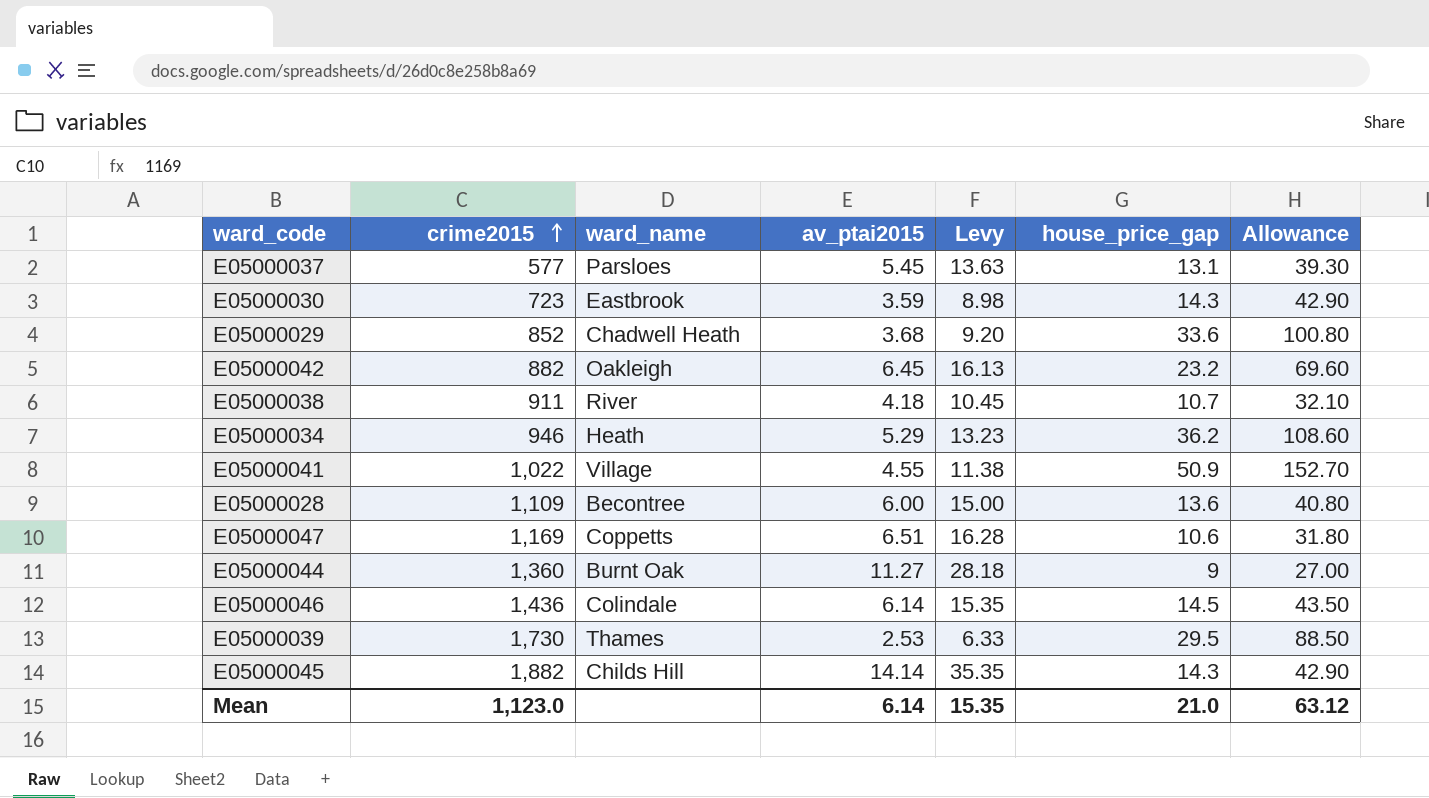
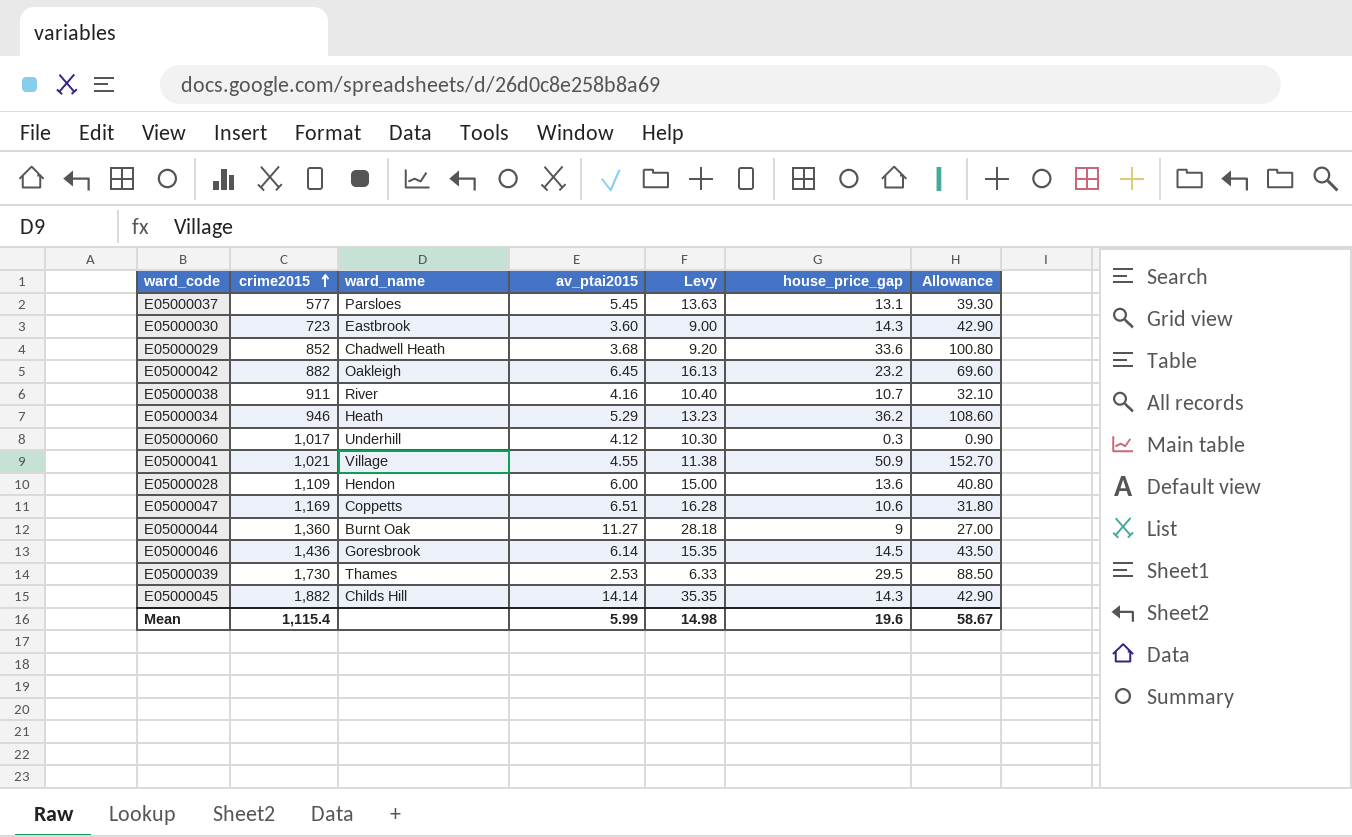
E05000030 | av_ptai2015: 3.59 -> 3.60
E05000030 | Levy: 8.98 -> 9.00
E05000038 | av_ptai2015: 4.18 -> 4.16
E05000038 | Levy: 10.45 -> 10.40
row E05000060: none -> 1,017 | Underhill | 4.12 | 10.30 | 0.3 | 0.90
E05000041 | crime2015: 1,022 -> 1,021
E05000028 | ward_name: Becontree -> Hendon
E05000046 | ward_name: Colindale -> Goresbrook
Mean | crime2015: 1,123.0 -> 1,115.4
Mean | av_ptai2015: 6.14 -> 5.99
Mean | Levy: 15.35 -> 14.98
Mean | house_price_gap: 21.0 -> 19.6
Mean | Allowance: 63.12 -> 58.67

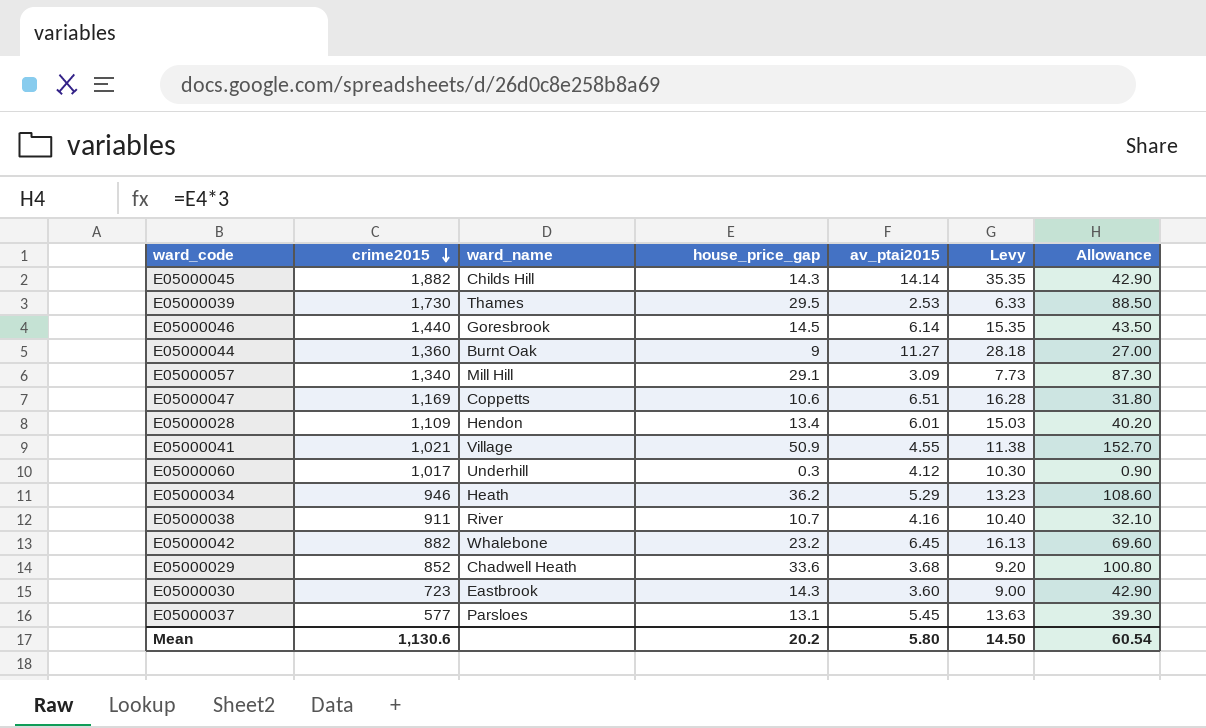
row order: crime2015 ascending -> crime2015 descending
column house_price_gap | position: 6 -> 4
E05000046 | crime2015: 1,436 -> 1,440
row E05000057: none -> 1,340 | Mill Hill | 29.1 | 3.09 | 7.73 | 87.30
E05000028 | house_price_gap: 13.6 -> 13.4
E05000028 | av_ptai2015: 6.00 -> 6.01
E05000028 | Levy: 15.00 -> 15.03
E05000028 | Allowance: 40.80 -> 40.20
E05000042 | ward_name: Oakleigh -> Whalebone
Mean | crime2015: 1,115.4 -> 1,130.6
Mean | house_price_gap: 19.6 -> 20.2
Mean | av_ptai2015: 5.99 -> 5.80
Mean | Levy: 14.98 -> 14.50
Mean | Allowance: 58.67 -> 60.54

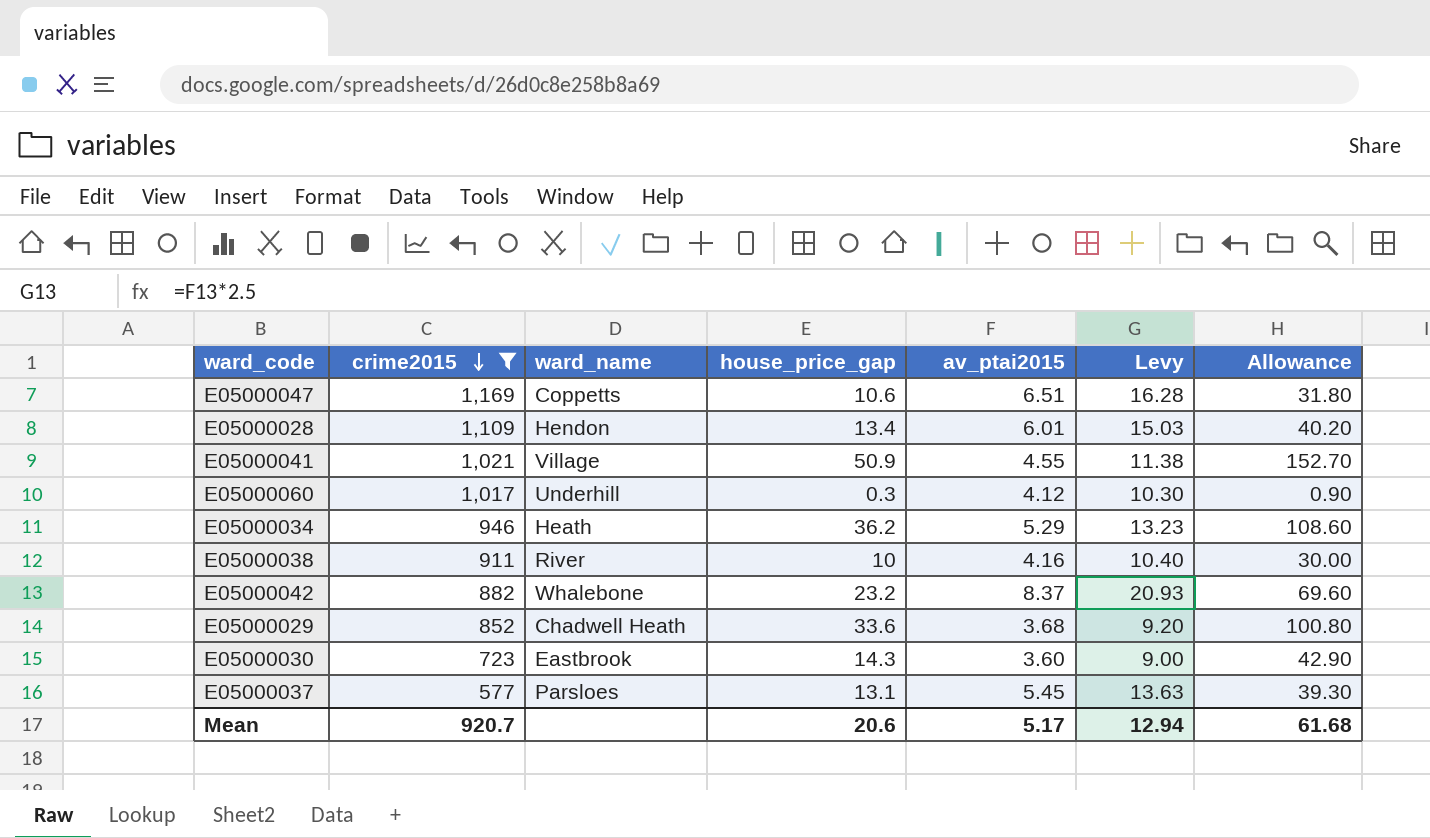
filter: none -> crime2015 <= 1,169
E05000038 | house_price_gap: 10.7 -> 10
E05000038 | Allowance: 32.10 -> 30.00
E05000042 | av_ptai2015: 6.45 -> 8.37
E05000042 | Levy: 16.13 -> 20.93
Mean | crime2015: 1,130.6 -> 920.7
Mean | house_price_gap: 20.2 -> 20.6
Mean | av_ptai2015: 5.80 -> 5.17
Mean | Levy: 14.50 -> 12.94
Mean | Allowance: 60.54 -> 61.68

